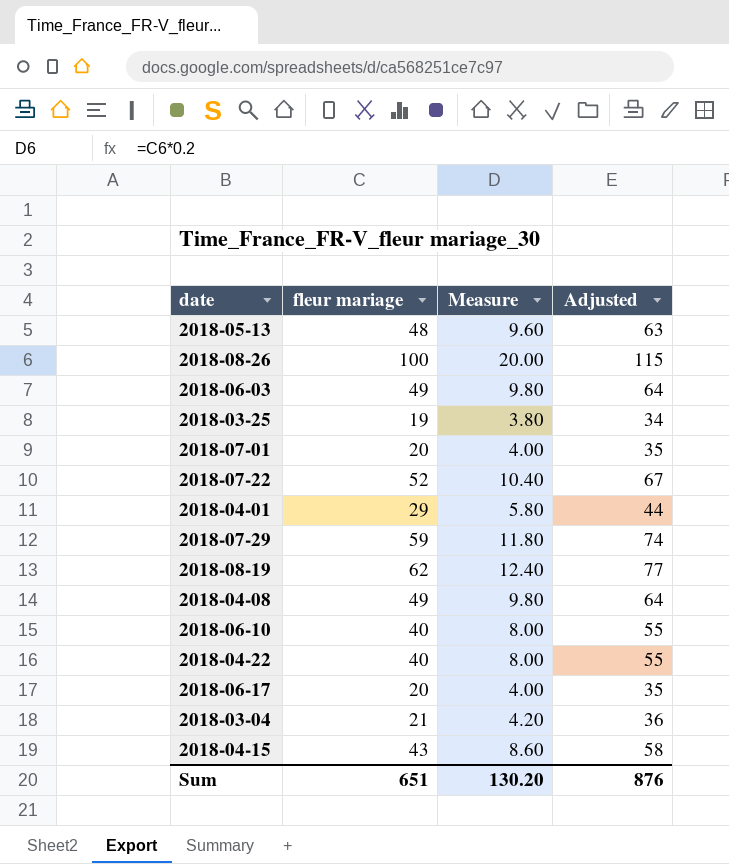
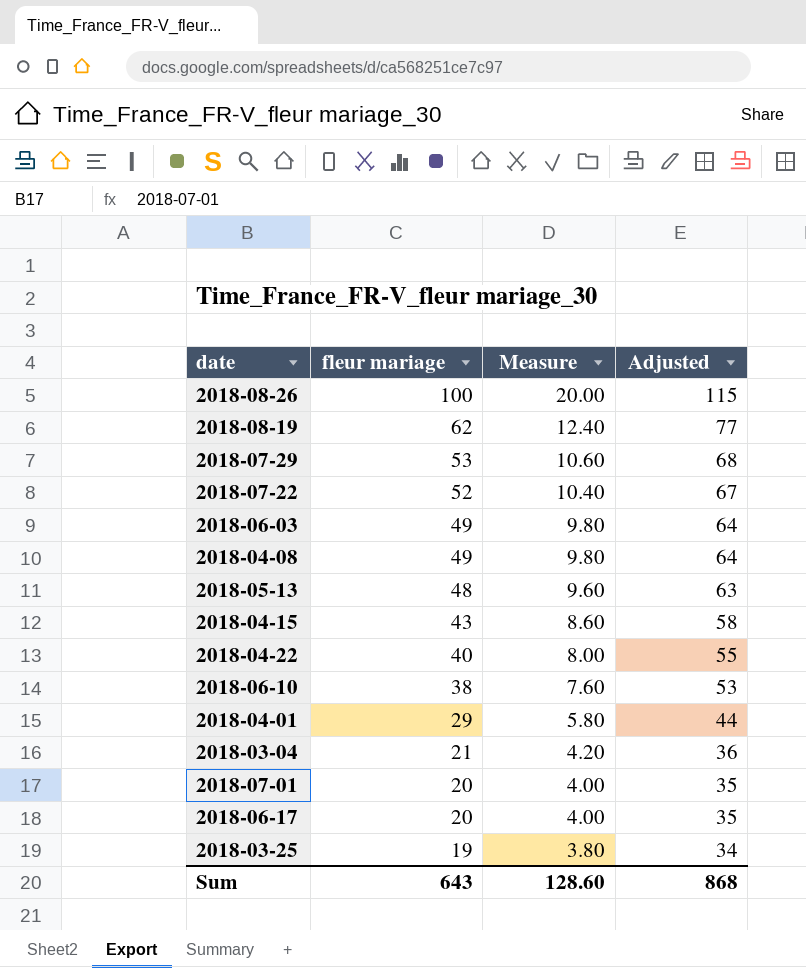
row order: none -> fleur mariage descending
2018-07-29 | fleur mariage: 59 -> 53
2018-07-29 | Measure: 11.80 -> 10.60
2018-07-29 | Adjusted: 74 -> 68
2018-06-10 | fleur mariage: 40 -> 38
2018-06-10 | Measure: 8.00 -> 7.60
2018-06-10 | Adjusted: 55 -> 53
Sum | fleur mariage: 651 -> 643
Sum | Measure: 130.20 -> 128.60
Sum | Adjusted: 876 -> 868

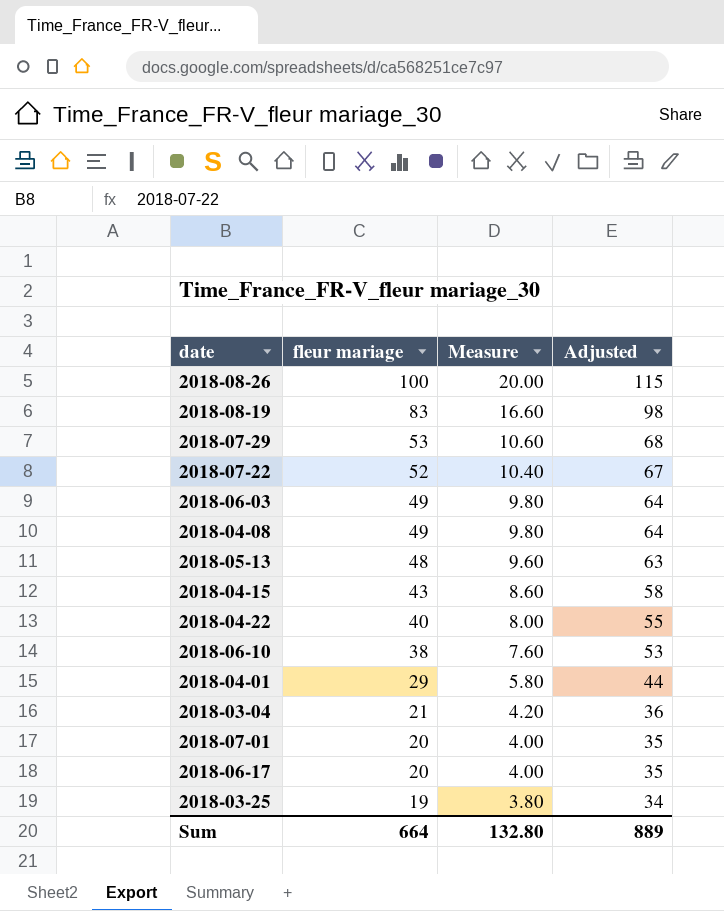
2018-08-19 | fleur mariage: 62 -> 83
2018-08-19 | Measure: 12.40 -> 16.60
2018-08-19 | Adjusted: 77 -> 98
Sum | fleur mariage: 643 -> 664
Sum | Measure: 128.60 -> 132.80
Sum | Adjusted: 868 -> 889

